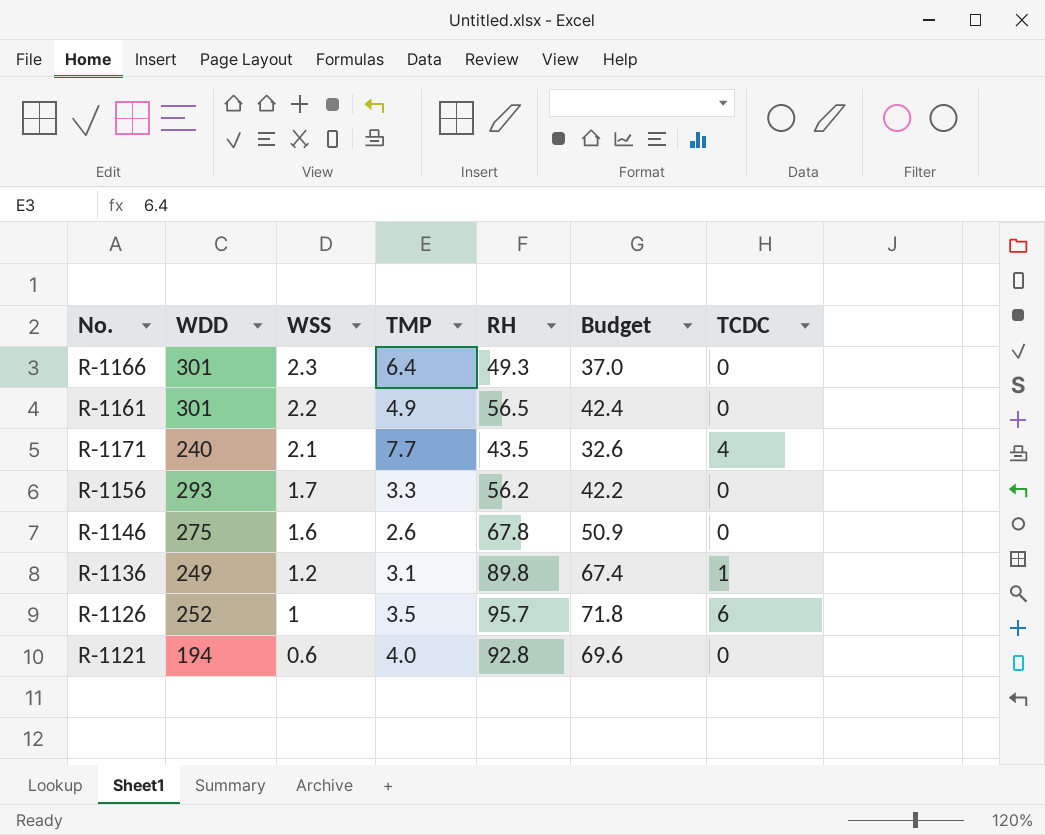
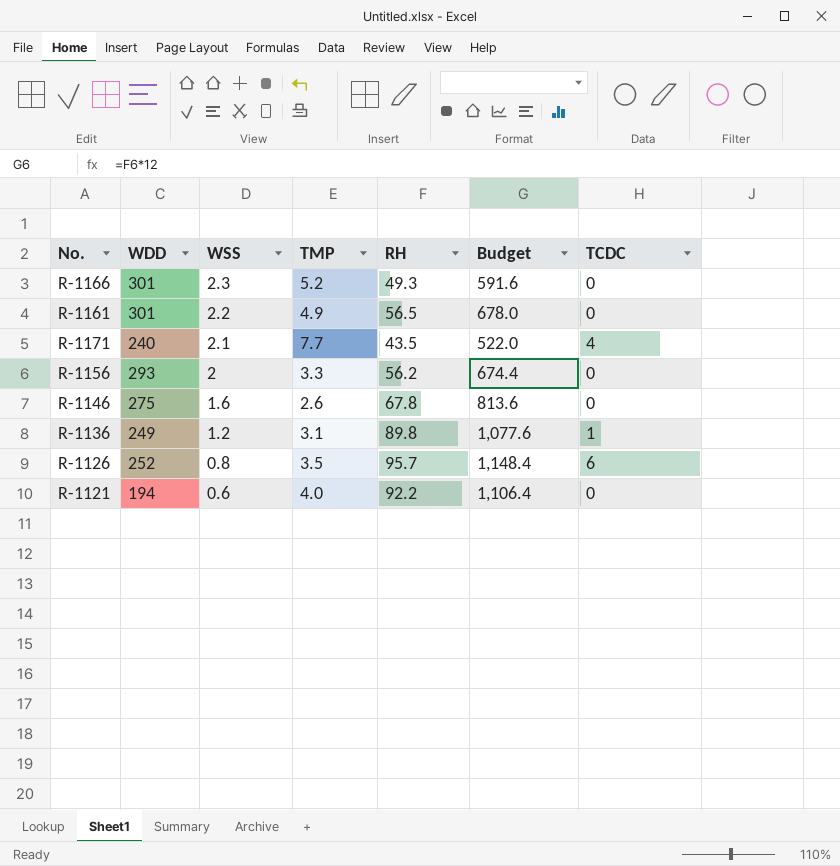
column Budget | formula: [RH] * 0.75 -> [RH] * 12
R-1166 | TMP: 6.4 -> 5.2
R-1156 | WSS: 1.7 -> 2
R-1126 | WSS: 1 -> 0.8
R-1121 | RH: 92.8 -> 92.2

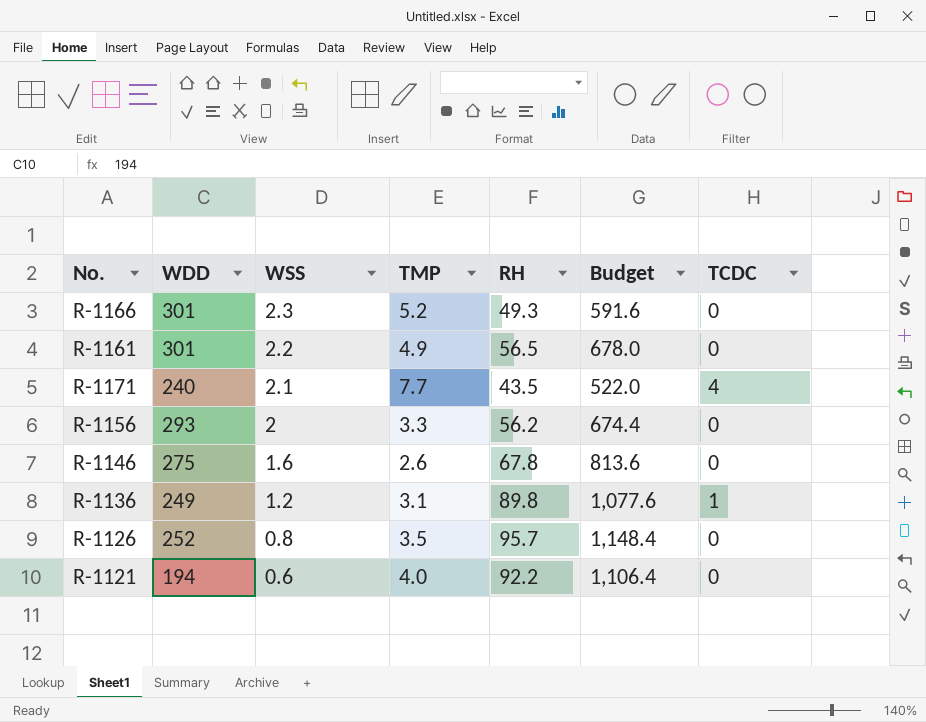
R-1126 | TCDC: 6 -> 0

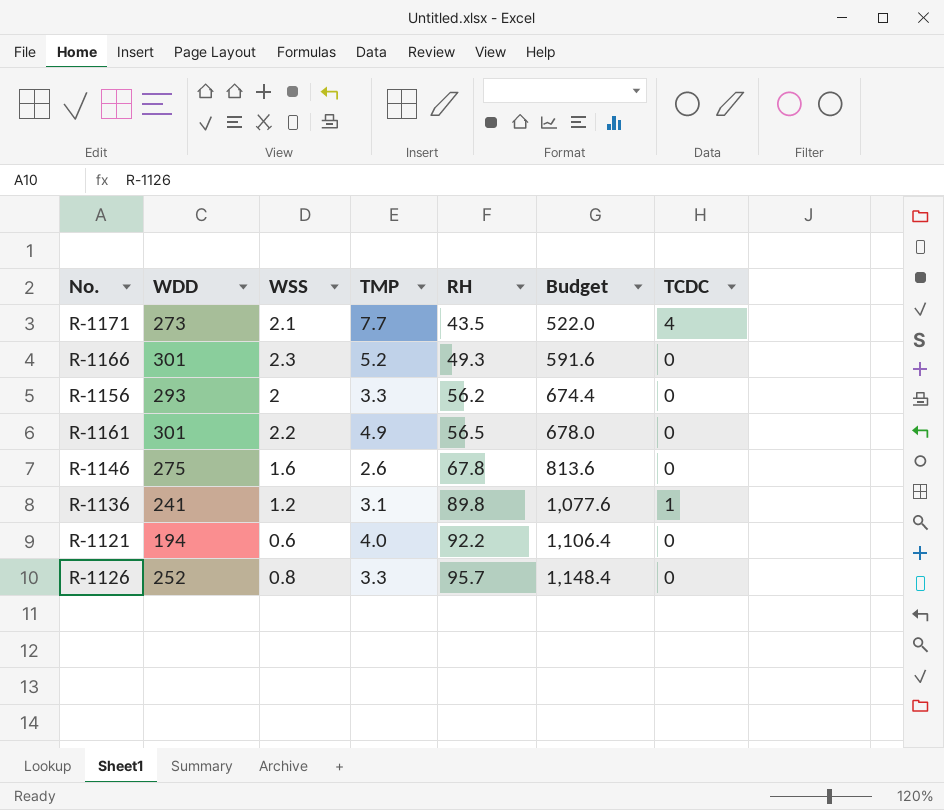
row order: WSS descending -> RH ascending
R-1171 | WDD: 240 -> 273
R-1136 | WDD: 249 -> 241
R-1126 | TMP: 3.5 -> 3.3

